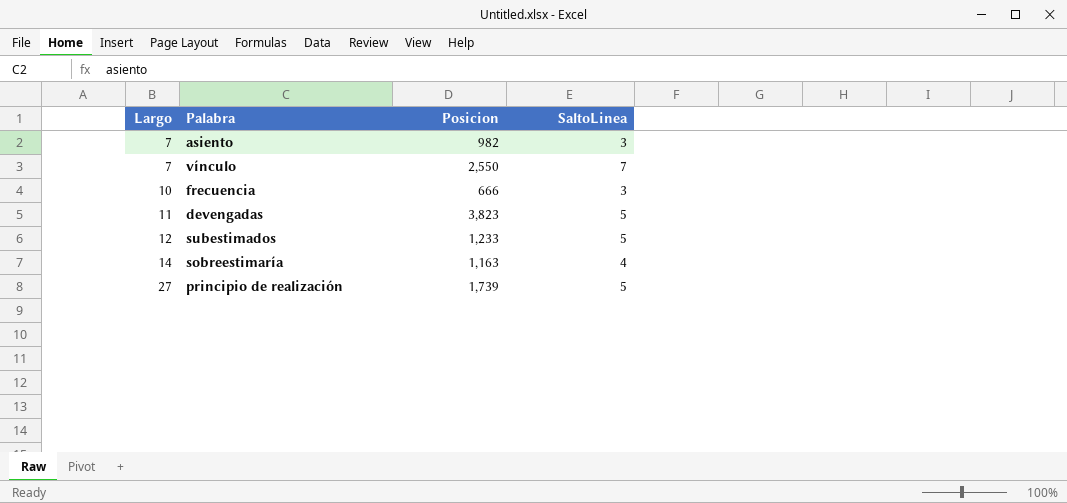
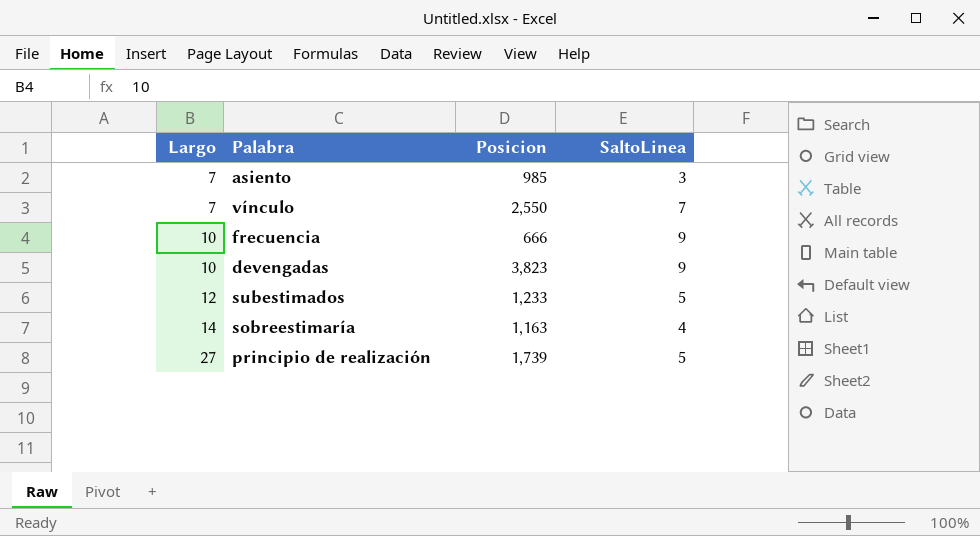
asiento | Posicion: 982 -> 985
frecuencia | SaltoLinea: 3 -> 9
devengadas | Largo: 11 -> 10
devengadas | SaltoLinea: 5 -> 9

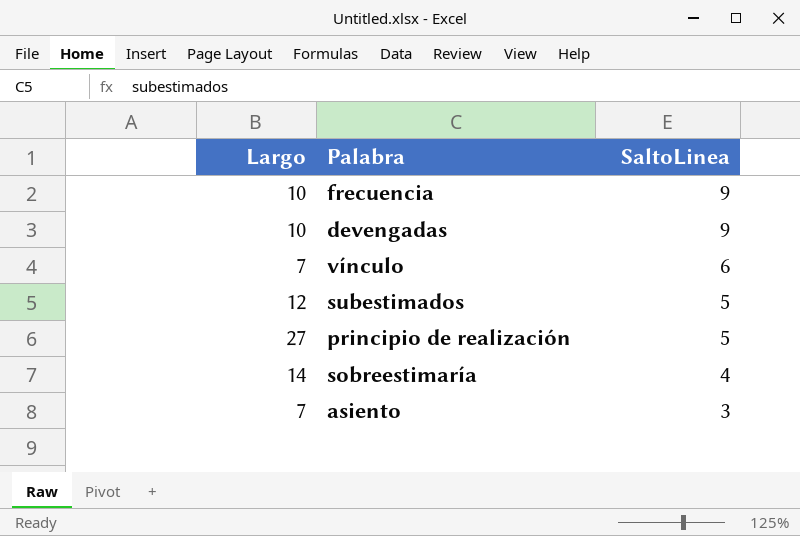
row order: Largo ascending -> SaltoLinea descending
column Posicion | position: 3 -> none
vínculo | SaltoLinea: 7 -> 6

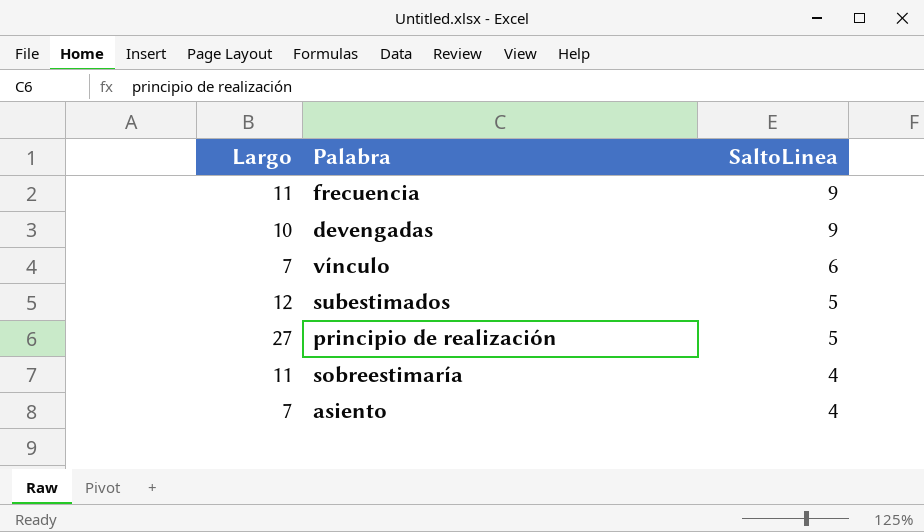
frecuencia | Largo: 10 -> 11
sobreestimaría | Largo: 14 -> 11
asiento | SaltoLinea: 3 -> 4

